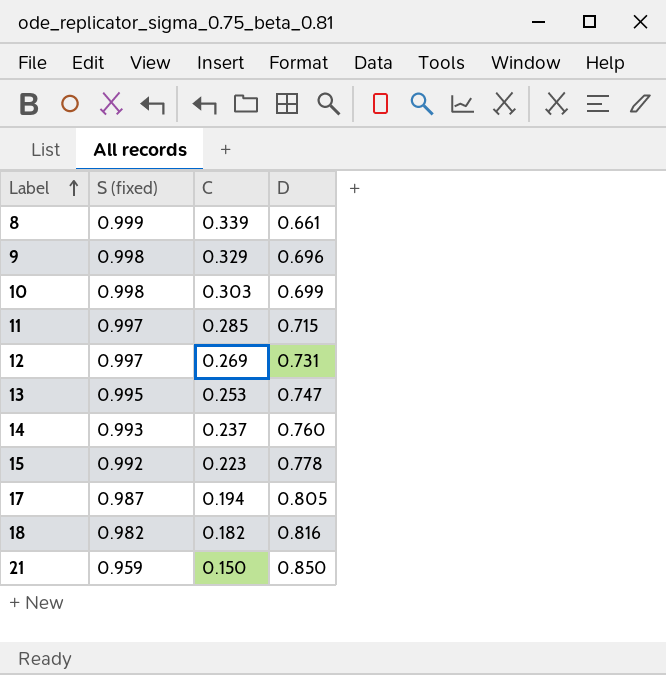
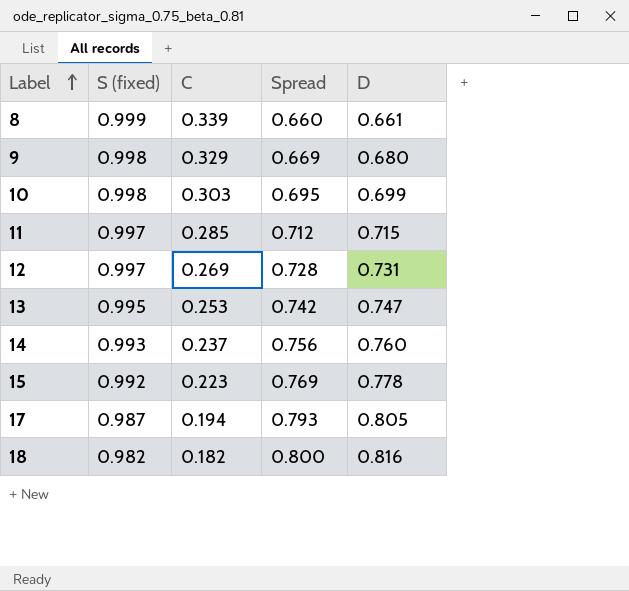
column Spread | formula: none -> [S (fixed)] - [C]
row 21: 0.959 | 0.150 | 0.850 -> none
9 | D: 0.696 -> 0.680

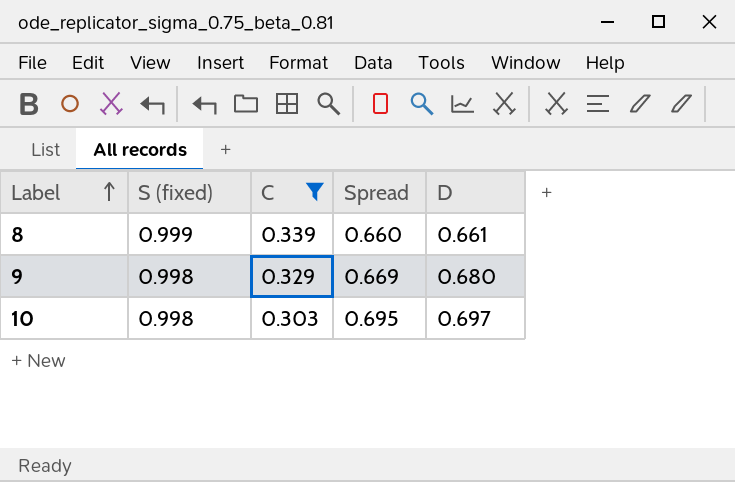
filter: none -> C >= 0.303
10 | D: 0.699 -> 0.697

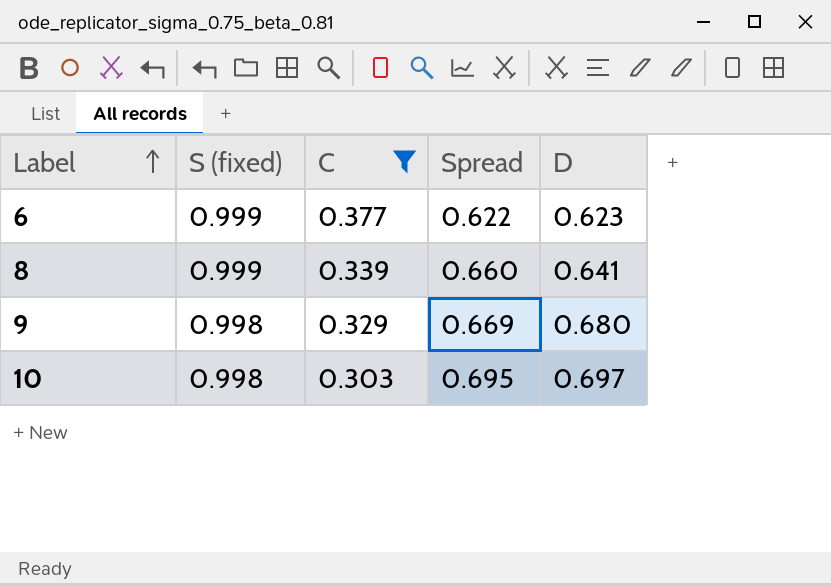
row 6: none -> 0.999 | 0.377 | 0.622 | 0.623
8 | D: 0.661 -> 0.641

